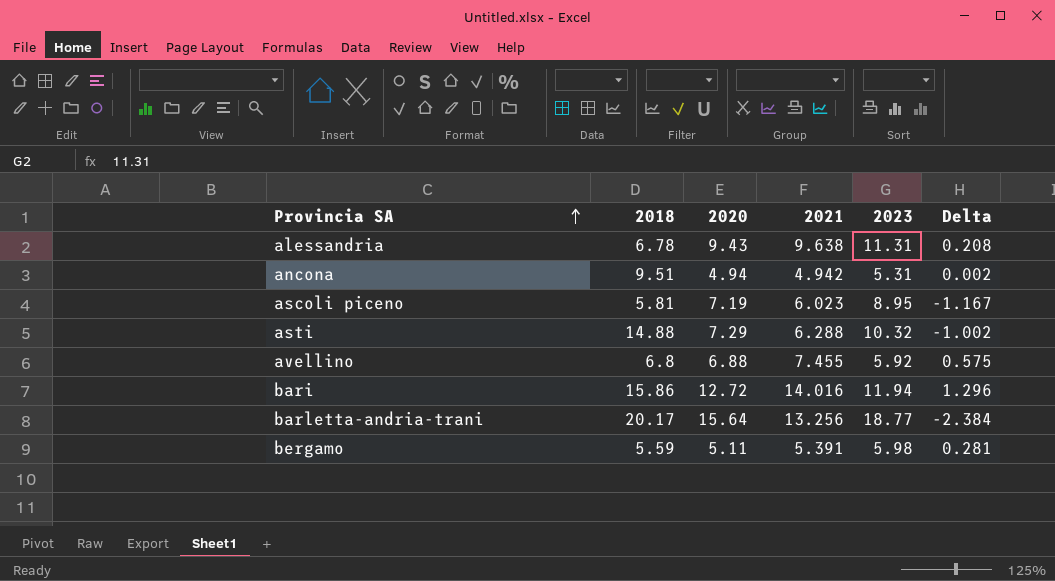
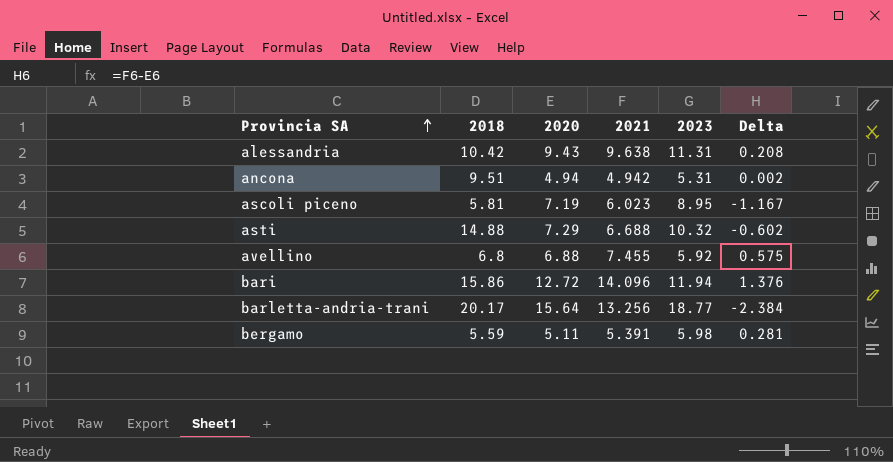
alessandria | 2018: 6.78 -> 10.42
asti | 2021: 6.288 -> 6.688
asti | Delta: -1.002 -> -0.602
bari | 2021: 14.016 -> 14.096
bari | Delta: 1.296 -> 1.376

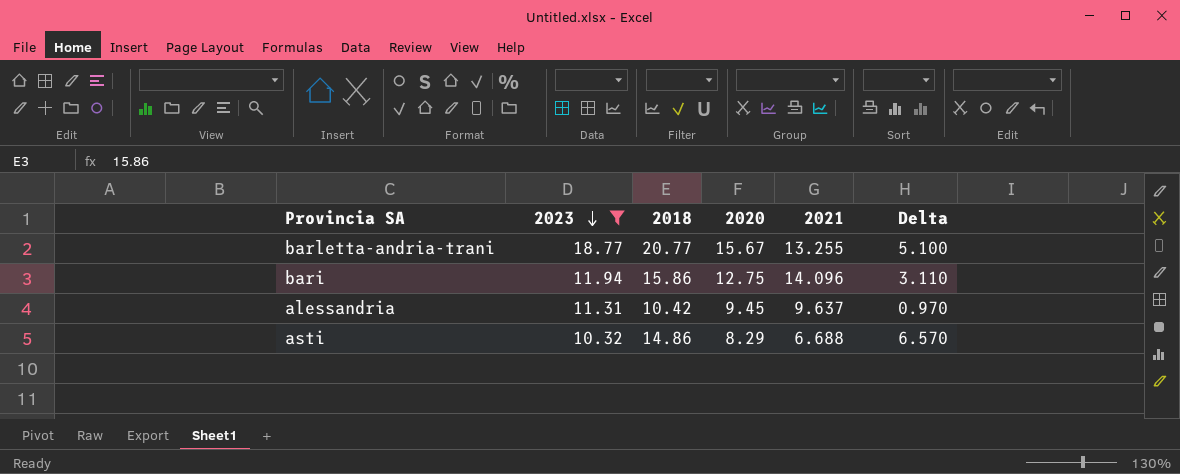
filter: none -> 2023 >= 10.32
row order: Provincia SA ascending -> 2023 descending
column 2023 | position: 5 -> 2
column Delta | formula: [2021] - [2020] -> [2018] - [2020]
barletta-andria-trani | 2018: 20.17 -> 20.77
barletta-andria-trani | 2020: 15.64 -> 15.67
barletta-andria-trani | 2021: 13.256 -> 13.255
bari | 2020: 12.72 -> 12.75
alessandria | 2020: 9.43 -> 9.45
alessandria | 2021: 9.638 -> 9.637
asti | 2018: 14.88 -> 14.86
asti | 2020: 7.29 -> 8.29

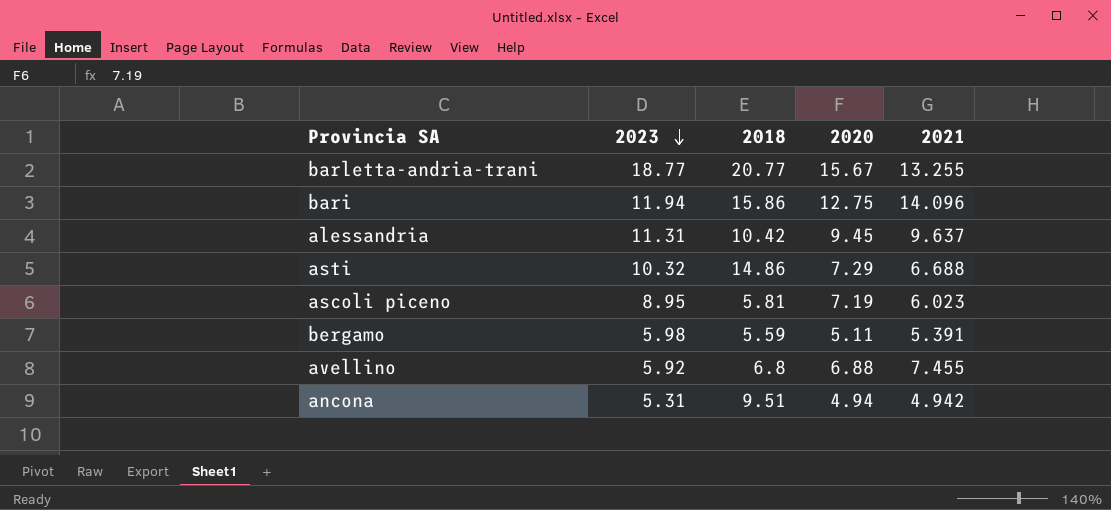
filter: 2023 >= 10.32 -> none
column Delta | formula: [2018] - [2020] -> none
asti | 2020: 8.29 -> 7.29

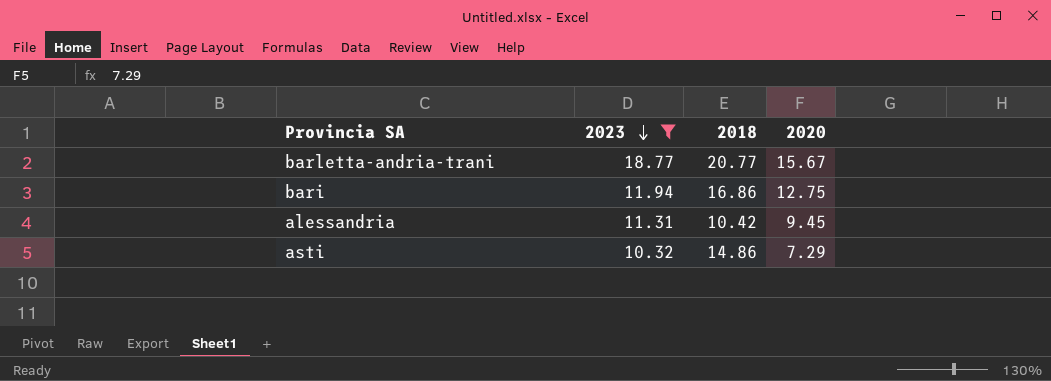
filter: none -> 2023 >= 10.32
column 2021 | position: 5 -> none
bari | 2018: 15.86 -> 16.86

